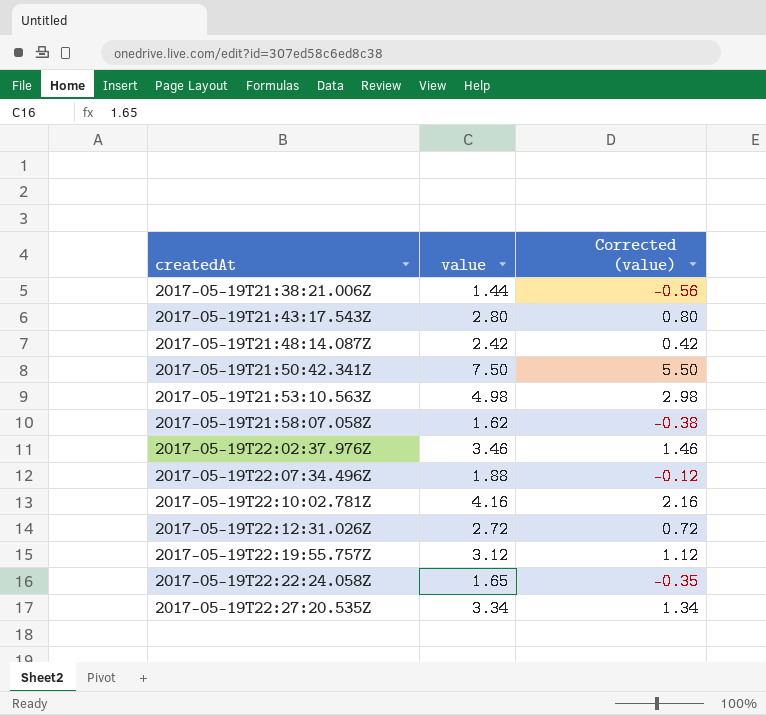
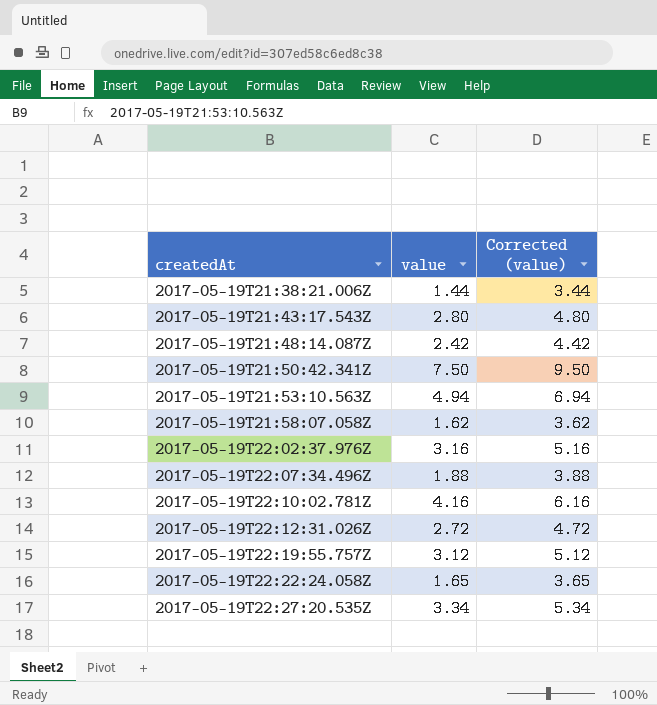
column Corrected (value) | formula: [value] - 2 -> [value] + 2
2017-05-19T21:53:10.563Z | value: 4.98 -> 4.94
2017-05-19T22:02:37.976Z | value: 3.46 -> 3.16

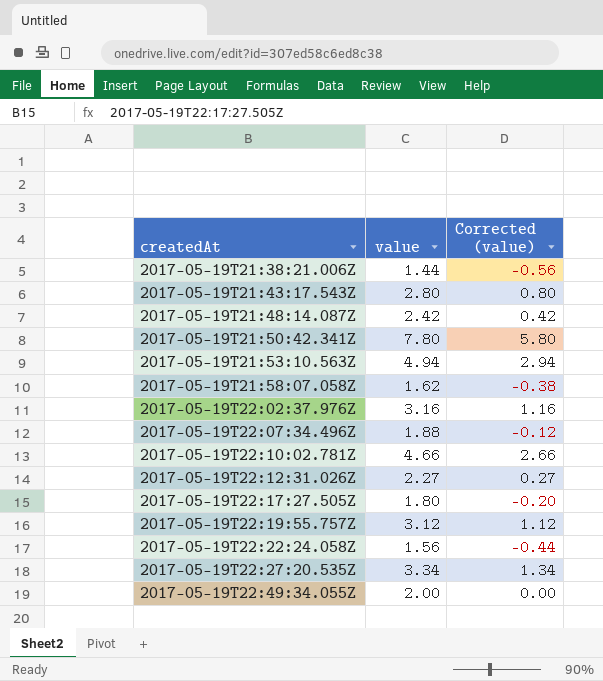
column Corrected (value) | formula: [value] + 2 -> [value] - 2
2017-05-19T21:50:42.341Z | value: 7.50 -> 7.80
2017-05-19T22:10:02.781Z | value: 4.16 -> 4.66
2017-05-19T22:12:31.026Z | value: 2.72 -> 2.27
row 2017-05-19T22:17:27.505Z: none -> 1.80 | -0.20
2017-05-19T22:22:24.058Z | value: 1.65 -> 1.56
row 2017-05-19T22:49:34.055Z: none -> 2.00 | 0.00

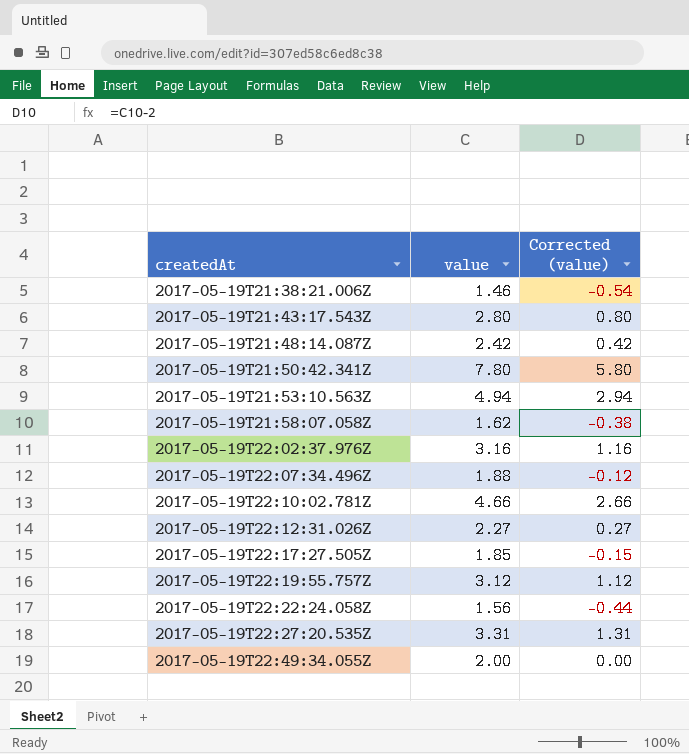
2017-05-19T21:38:21.006Z | value: 1.44 -> 1.46
2017-05-19T21:38:21.006Z | Corrected (value): -0.56 -> -0.54
2017-05-19T22:17:27.505Z | value: 1.80 -> 1.85
2017-05-19T22:17:27.505Z | Corrected (value): -0.20 -> -0.15
2017-05-19T22:27:20.535Z | value: 3.34 -> 3.31
2017-05-19T22:27:20.535Z | Corrected (value): 1.34 -> 1.31

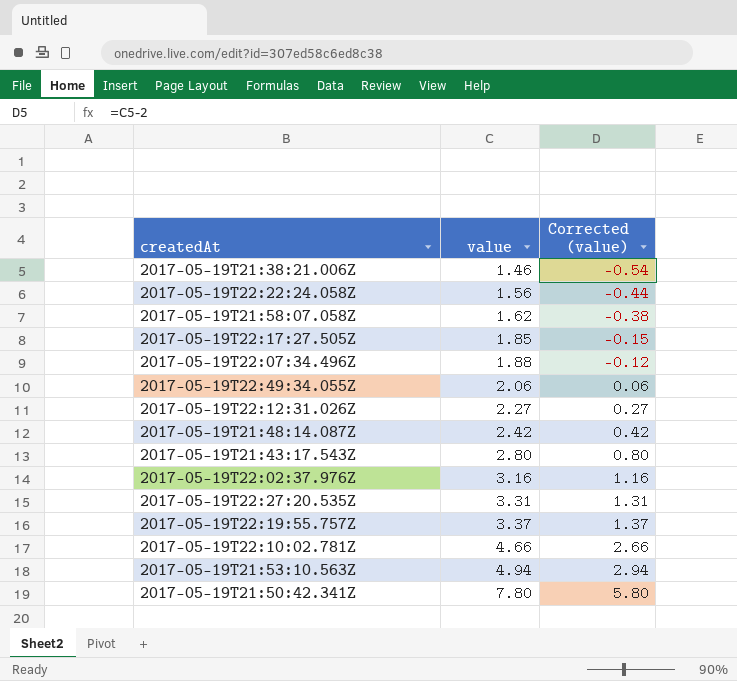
row order: createdAt ascending -> value ascending
2017-05-19T22:49:34.055Z | value: 2.00 -> 2.06
2017-05-19T22:49:34.055Z | Corrected (value): 0.00 -> 0.06
2017-05-19T22:19:55.757Z | value: 3.12 -> 3.37
2017-05-19T22:19:55.757Z | Corrected (value): 1.12 -> 1.37

